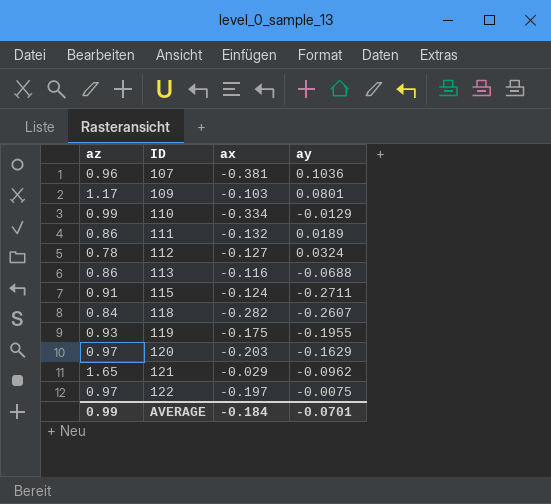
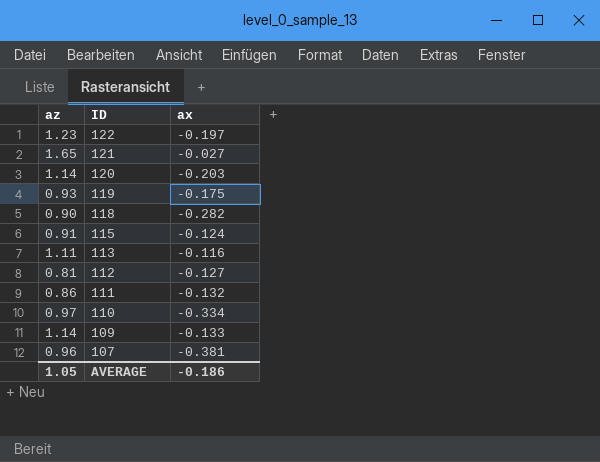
row order: ID ascending -> ID descending
column ay | position: 4 -> none
122 | az: 0.97 -> 1.23
121 | ax: -0.029 -> -0.027
120 | az: 0.97 -> 1.14
118 | az: 0.84 -> 0.90
113 | az: 0.86 -> 1.11
112 | az: 0.78 -> 0.81
110 | az: 0.99 -> 0.97
109 | az: 1.17 -> 1.14
109 | ax: -0.103 -> -0.133
AVERAGE | az: 0.99 -> 1.05
AVERAGE | ax: -0.184 -> -0.186

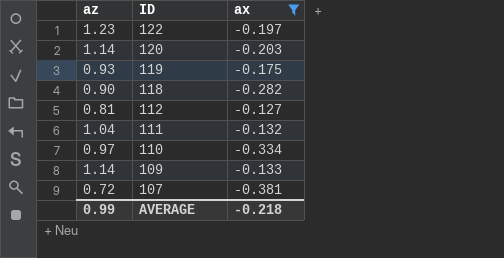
filter: none -> ax <= -0.127
111 | az: 0.86 -> 1.04
107 | az: 0.96 -> 0.72
AVERAGE | az: 1.05 -> 0.99
AVERAGE | ax: -0.186 -> -0.218

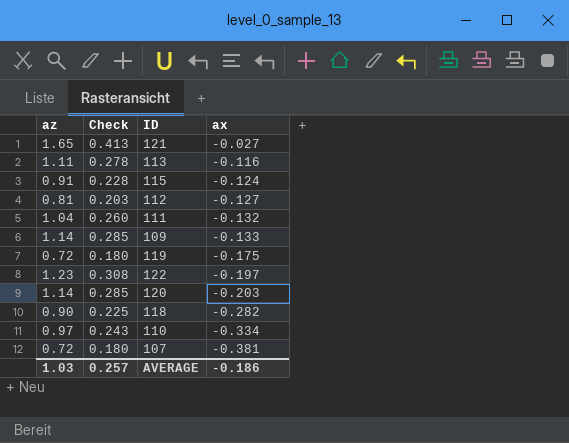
filter: ax <= -0.127 -> none
row order: ID descending -> ax descending
column Check | formula: none -> [az] * 0.25
119 | az: 0.93 -> 0.72
AVERAGE | az: 0.99 -> 1.03
AVERAGE | ax: -0.218 -> -0.186

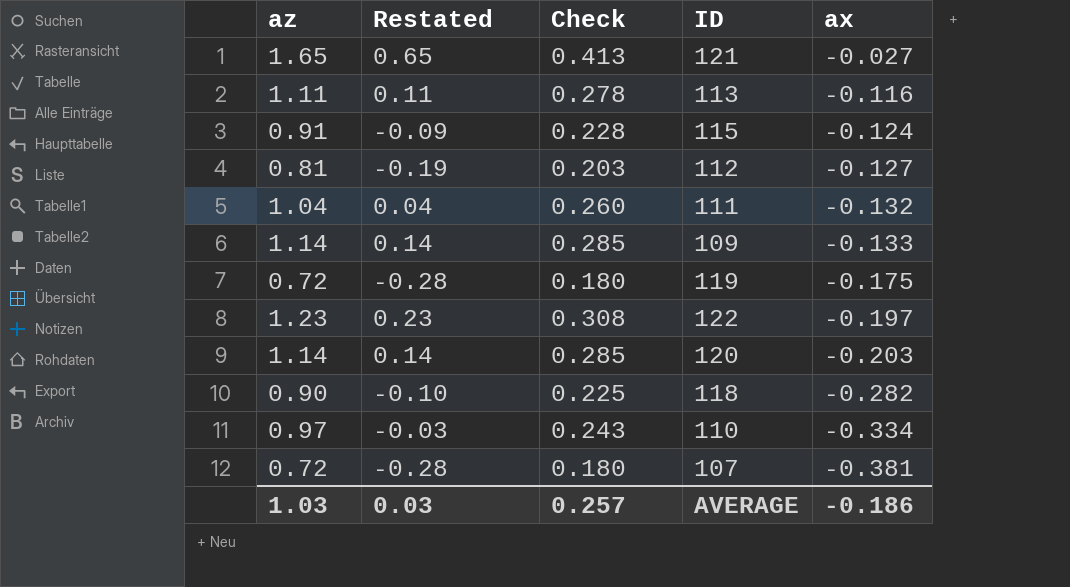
column Restated | formula: none -> [az] - 1

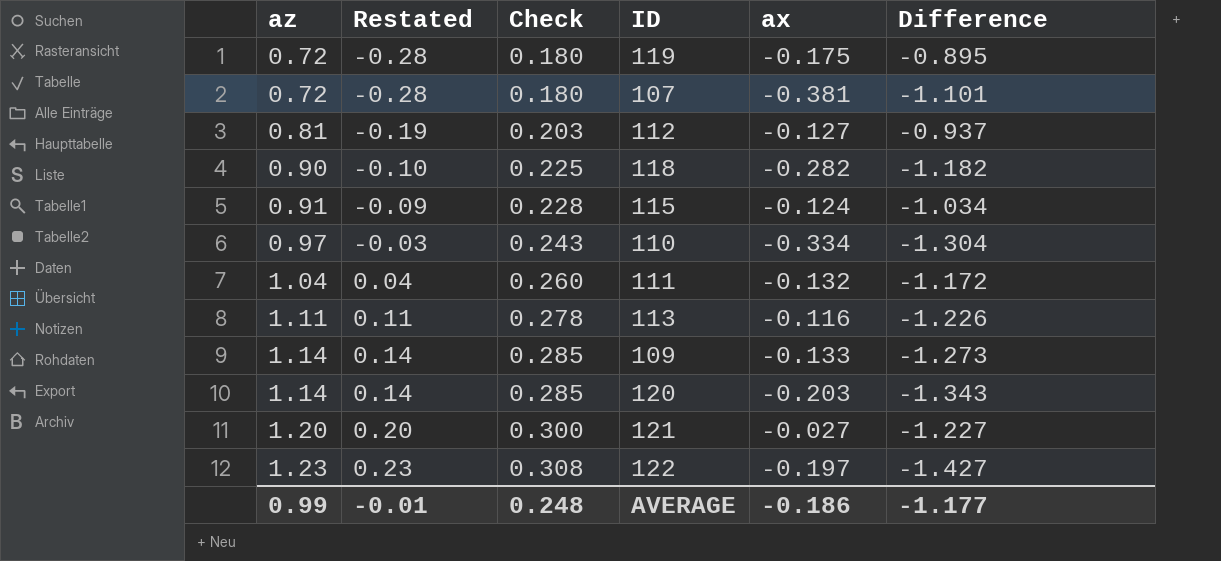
row order: ax descending -> az ascending
column Difference | formula: none -> [ax] - [az]
121 | az: 1.65 -> 1.20
121 | Restated: 0.65 -> 0.20
121 | Check: 0.413 -> 0.300
AVERAGE | az: 1.03 -> 0.99
AVERAGE | Restated: 0.03 -> -0.01
AVERAGE | Check: 0.257 -> 0.248

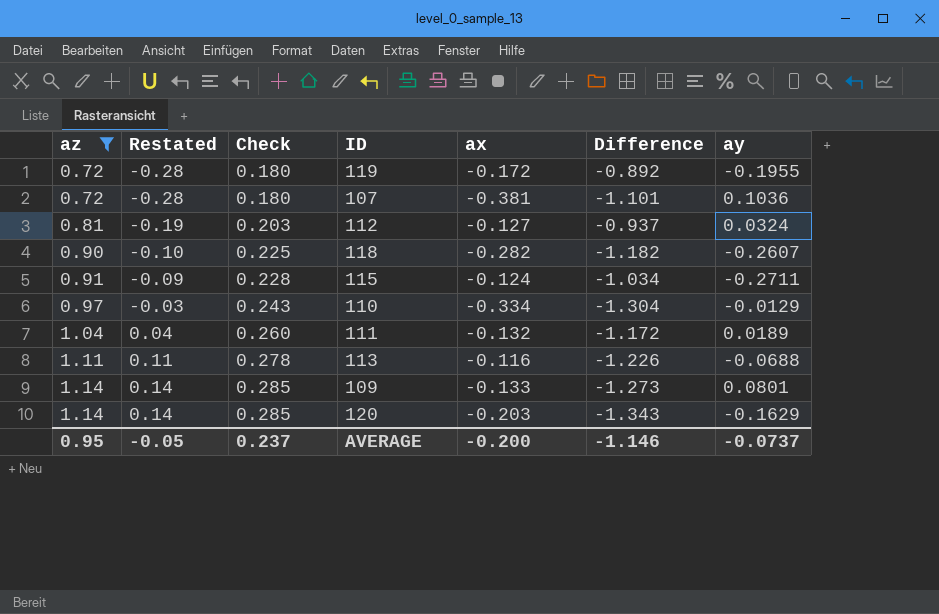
filter: none -> az <= 1.14
column ay | position: none -> 7
119 | ax: -0.175 -> -0.172
119 | Difference: -0.895 -> -0.892
AVERAGE | az: 0.99 -> 0.95
AVERAGE | Restated: -0.01 -> -0.05
AVERAGE | Check: 0.248 -> 0.237
AVERAGE | ax: -0.186 -> -0.200
AVERAGE | Difference: -1.177 -> -1.146

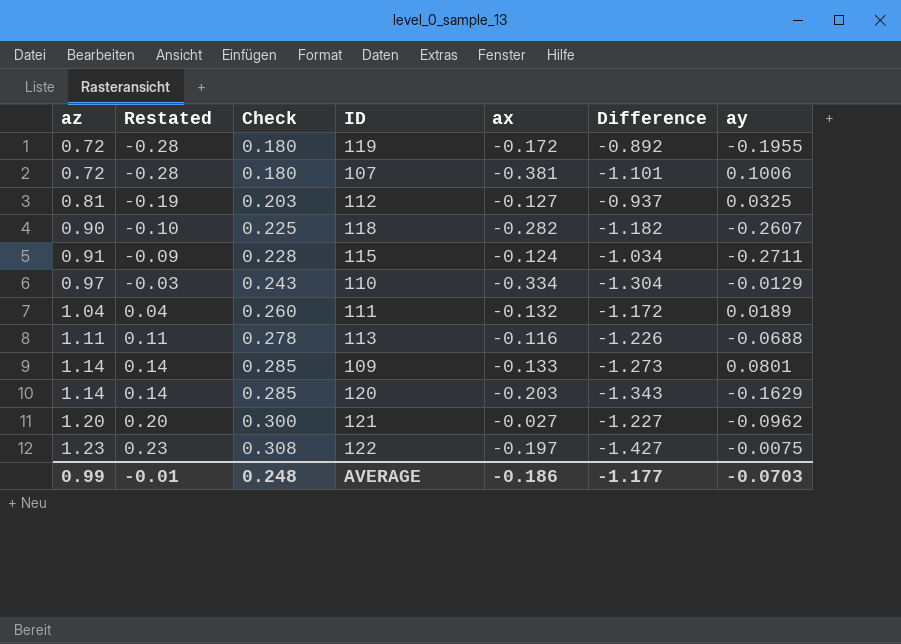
filter: az <= 1.14 -> none
107 | ay: 0.1036 -> 0.1006
112 | ay: 0.0324 -> 0.0325
AVERAGE | az: 0.95 -> 0.99
AVERAGE | Restated: -0.05 -> -0.01
AVERAGE | Check: 0.237 -> 0.248
AVERAGE | ax: -0.200 -> -0.186
AVERAGE | Difference: -1.146 -> -1.177
AVERAGE | ay: -0.0737 -> -0.0703

